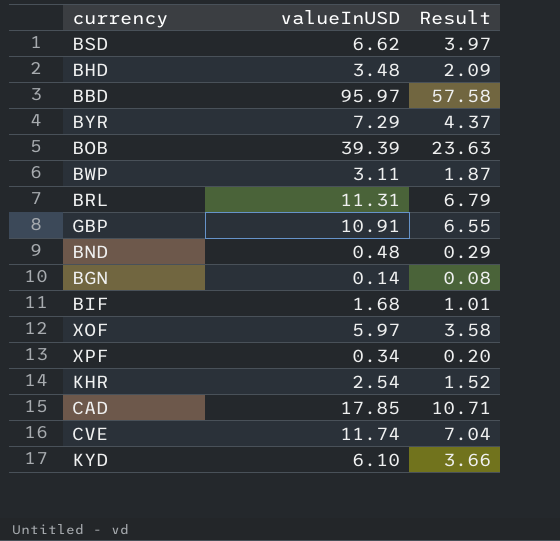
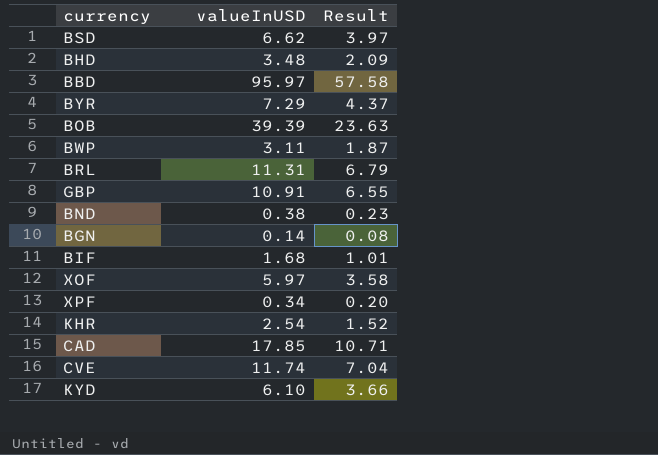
BND | valueInUSD: 0.48 -> 0.38
BND | Result: 0.29 -> 0.23

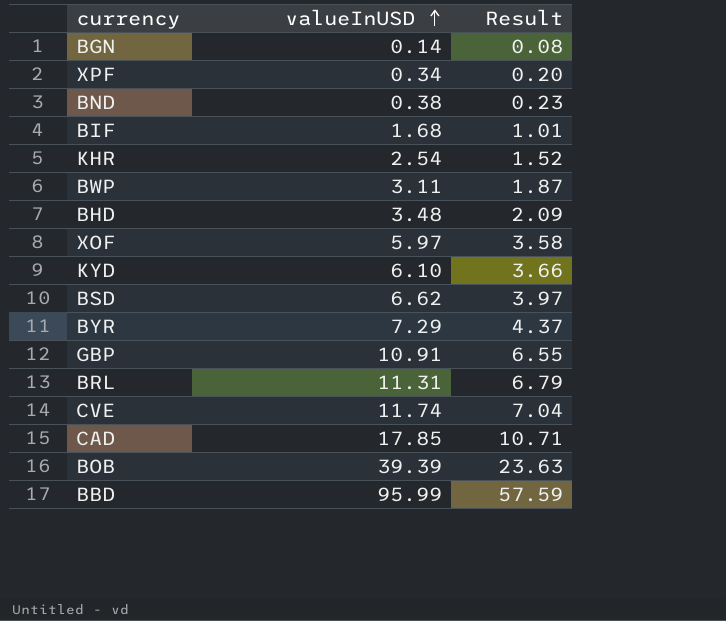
row order: none -> valueInUSD ascending
BBD | valueInUSD: 95.97 -> 95.99
BBD | Result: 57.58 -> 57.59

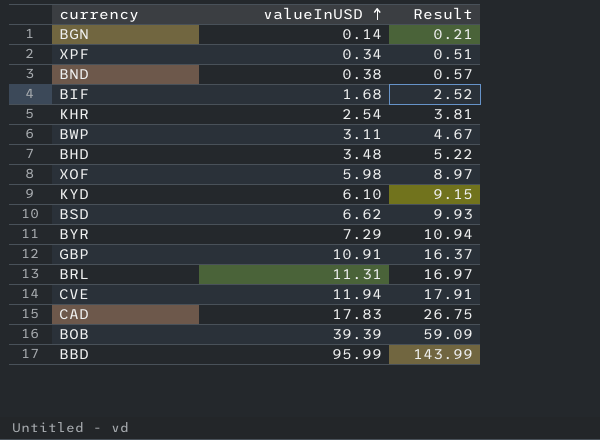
column Result | formula: [valueInUSD] * 0.6 -> [valueInUSD] * 1.5
XOF | valueInUSD: 5.97 -> 5.98
CVE | valueInUSD: 11.74 -> 11.94
CAD | valueInUSD: 17.85 -> 17.83

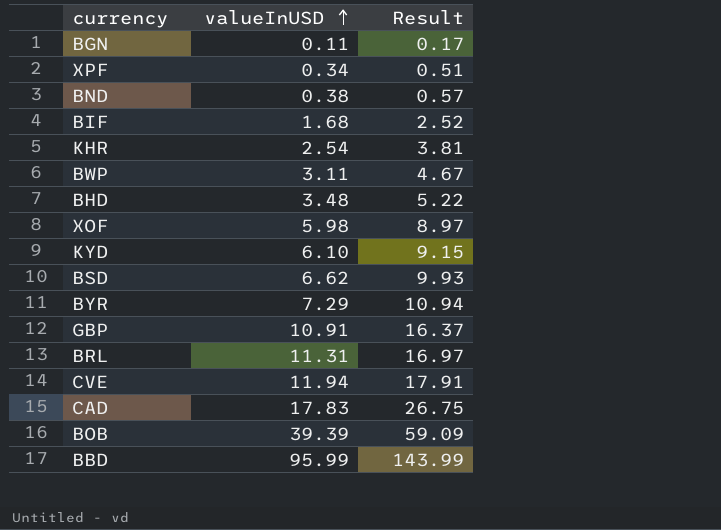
BGN | valueInUSD: 0.14 -> 0.11
BGN | Result: 0.21 -> 0.17

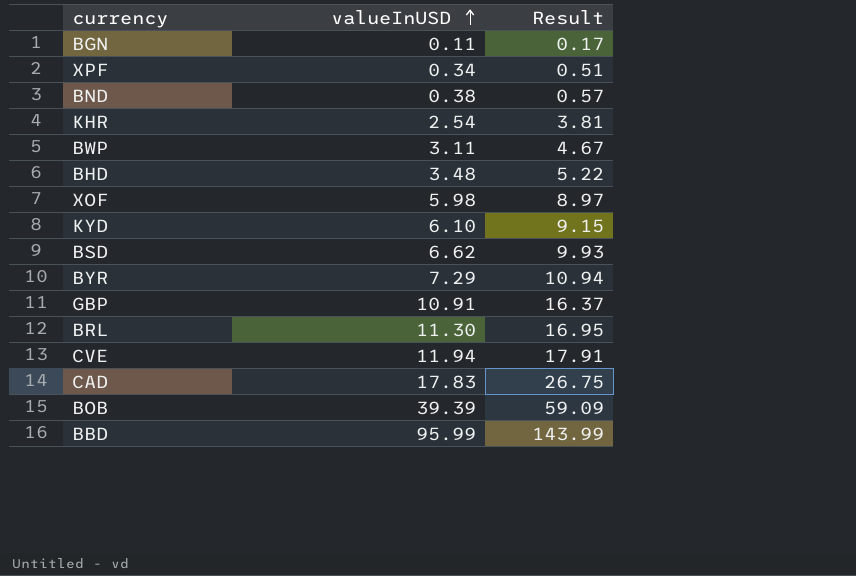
row BIF: 1.68 | 2.52 -> none
BRL | valueInUSD: 11.31 -> 11.30
BRL | Result: 16.97 -> 16.95

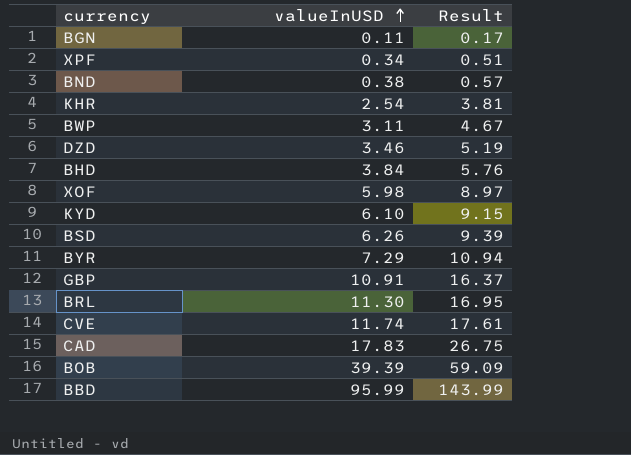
row DZD: none -> 3.46 | 5.19
BHD | valueInUSD: 3.48 -> 3.84
BHD | Result: 5.22 -> 5.76
BSD | valueInUSD: 6.62 -> 6.26
BSD | Result: 9.93 -> 9.39
CVE | valueInUSD: 11.94 -> 11.74
CVE | Result: 17.91 -> 17.61

